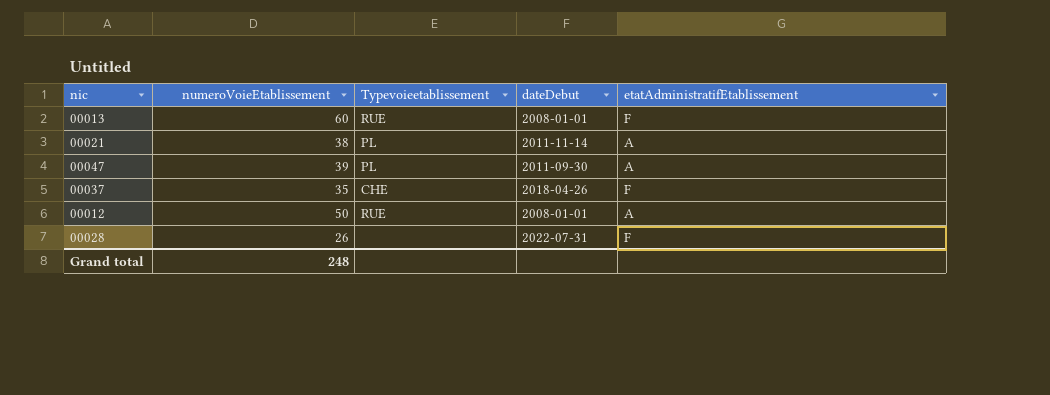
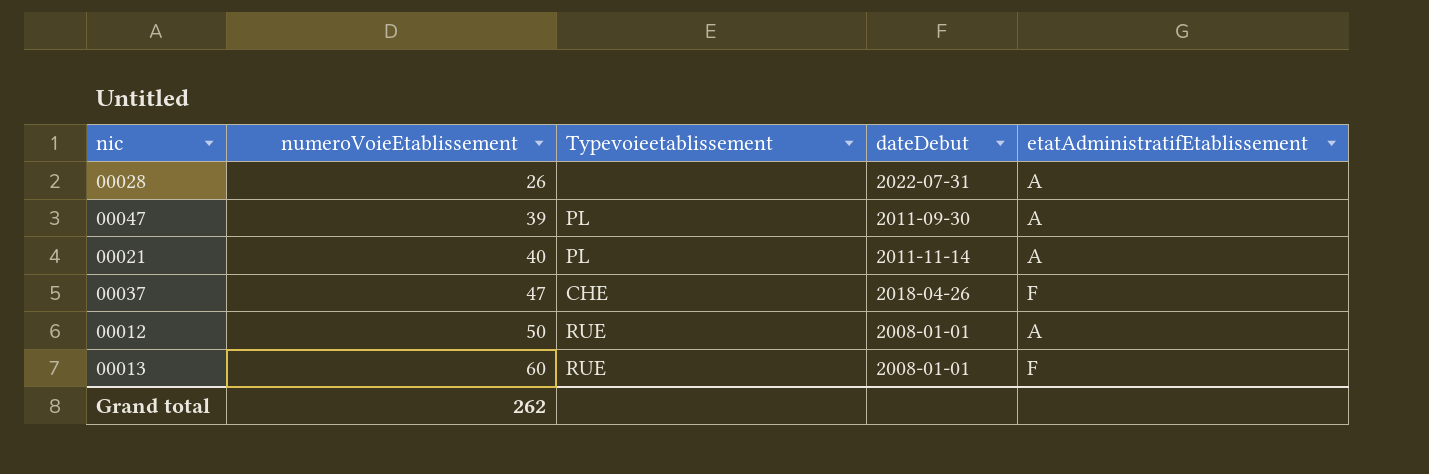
row order: none -> numeroVoieEtablissement ascending
00028 | etatAdministratifEtablissement: F -> A
00021 | numeroVoieEtablissement: 38 -> 40
00037 | numeroVoieEtablissement: 35 -> 47
Grand total | numeroVoieEtablissement: 248 -> 262

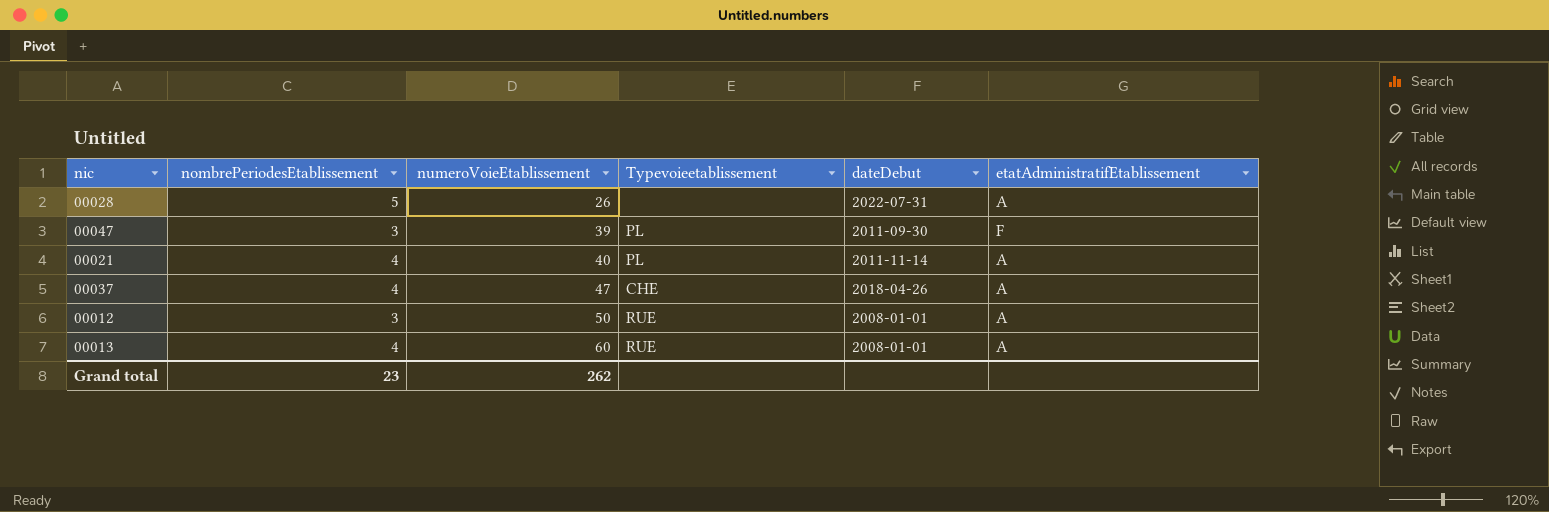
column nombrePeriodesEtablissement | position: none -> 2
00047 | etatAdministratifEtablissement: A -> F
00037 | etatAdministratifEtablissement: F -> A
00013 | etatAdministratifEtablissement: F -> A

